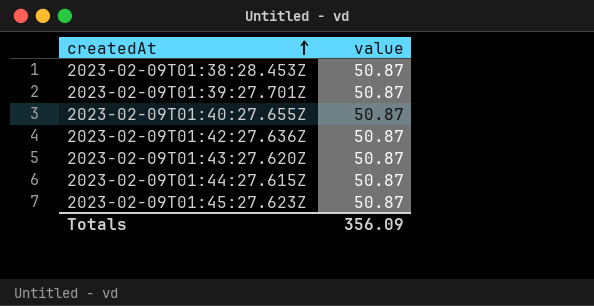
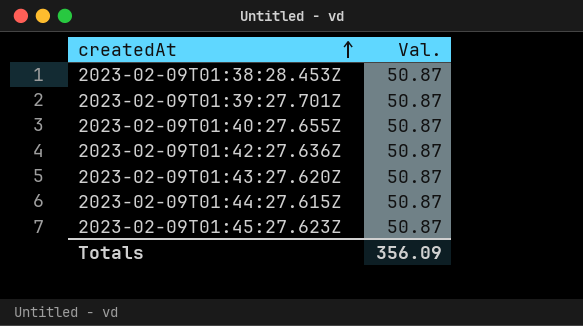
column name: value -> Val.

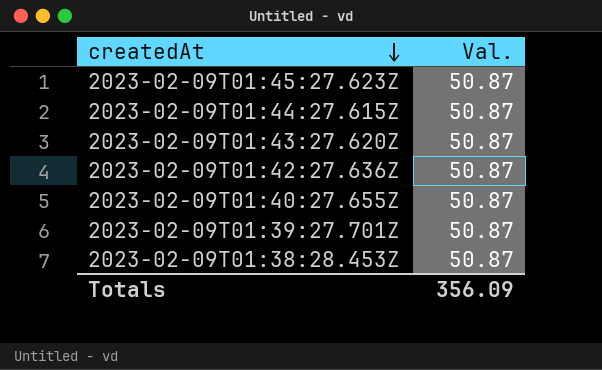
row order: createdAt ascending -> createdAt descending

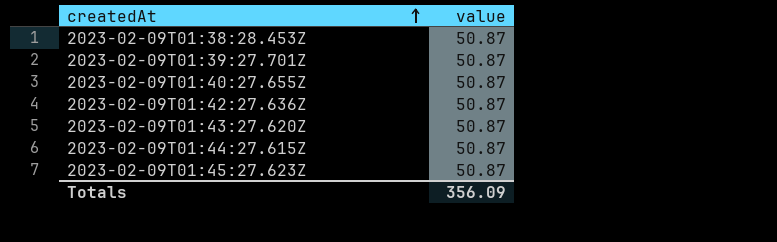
row order: createdAt descending -> createdAt ascending
column name: Val. -> value

